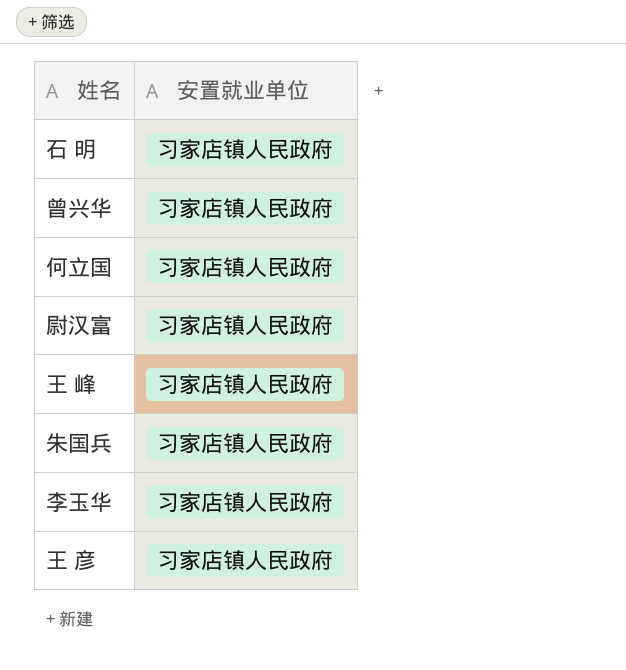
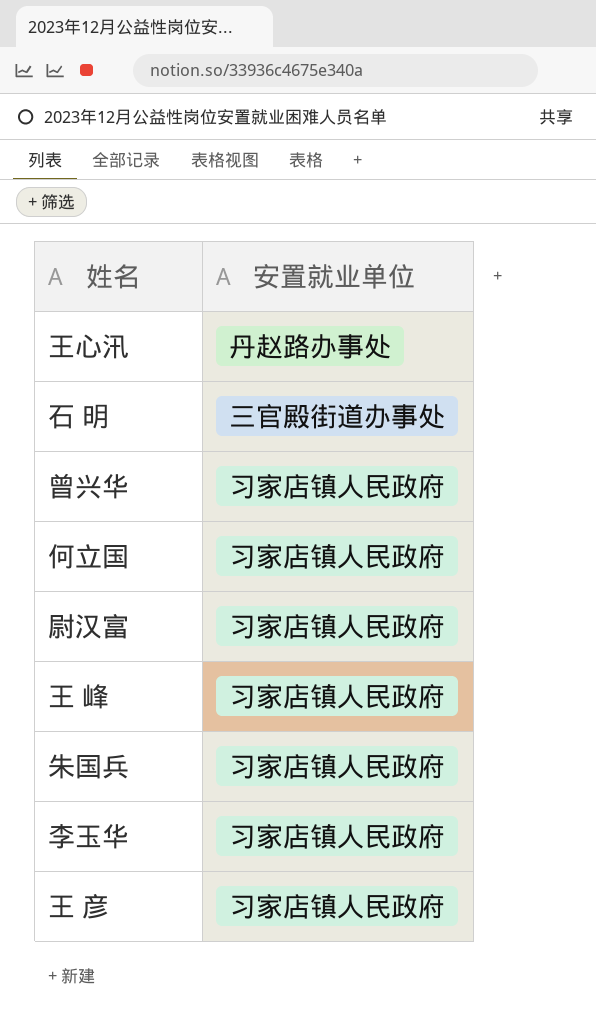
row 王心汛: none -> 丹赵路办事处
石 明 | 安置就业单位: 习家店镇人民政府 -> 三官殿街道办事处

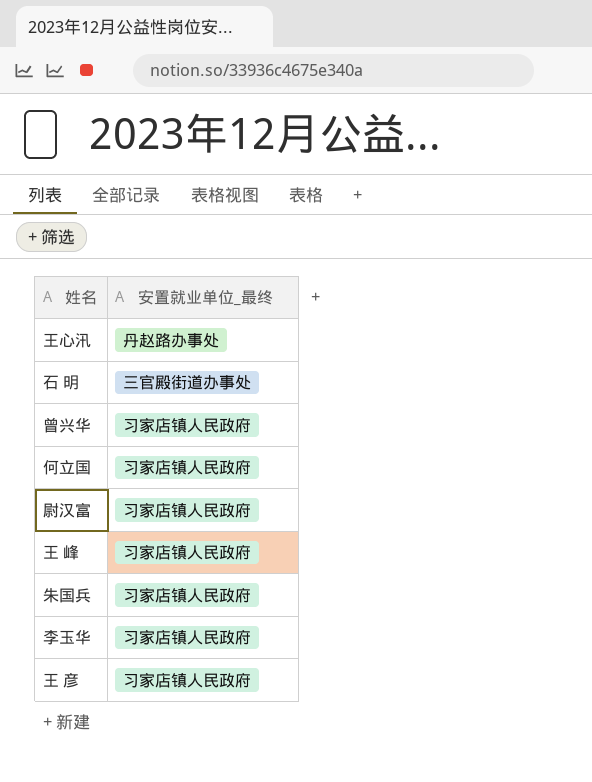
column name: 安置就业单位 -> 安置就业单位_最终

